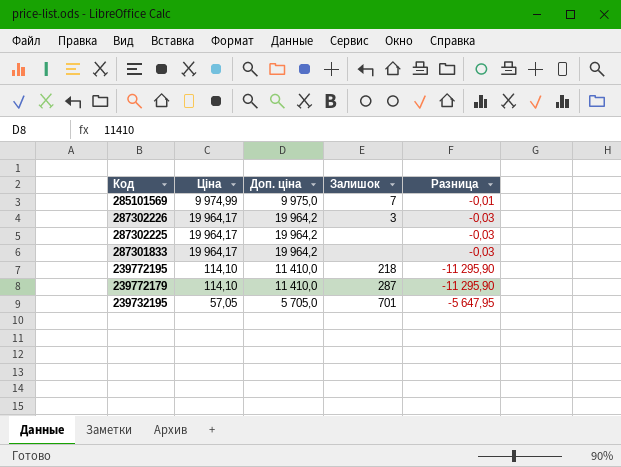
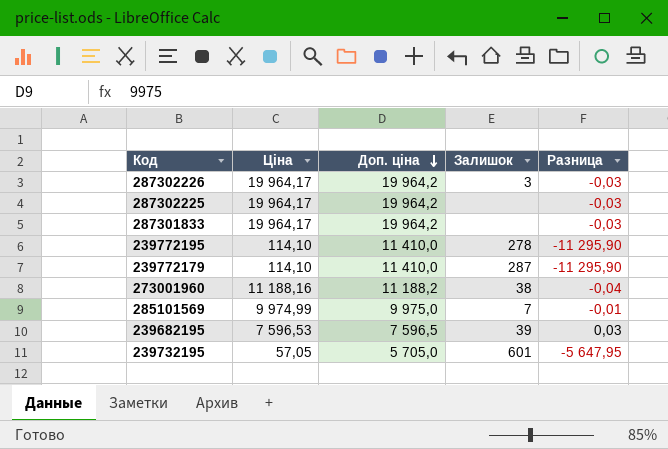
row order: none -> Доп. ціна descending
239772195 | Залишок: 218 -> 278
row 273001960: none -> 11 188,16 | 11 188,2 | 38 | -0,04
row 239682195: none -> 7 596,53 | 7 596,5 | 39 | 0,03
239732195 | Залишок: 701 -> 601

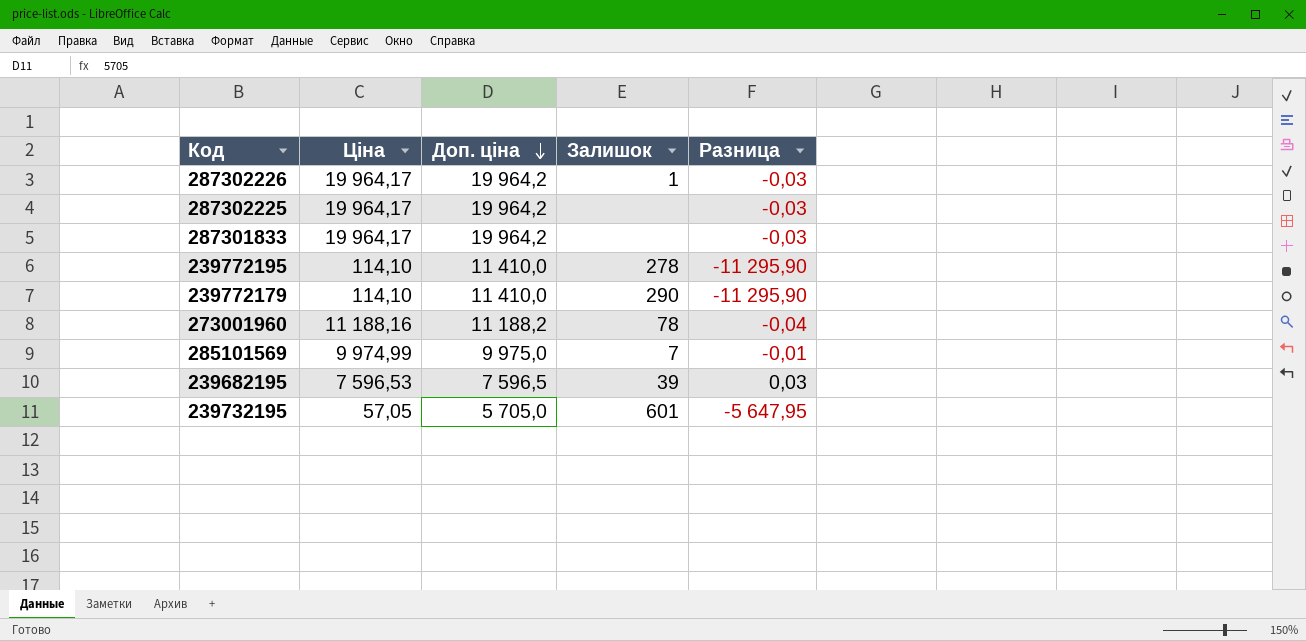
287302226 | Залишок: 3 -> 1
239772179 | Залишок: 287 -> 290
273001960 | Залишок: 38 -> 78

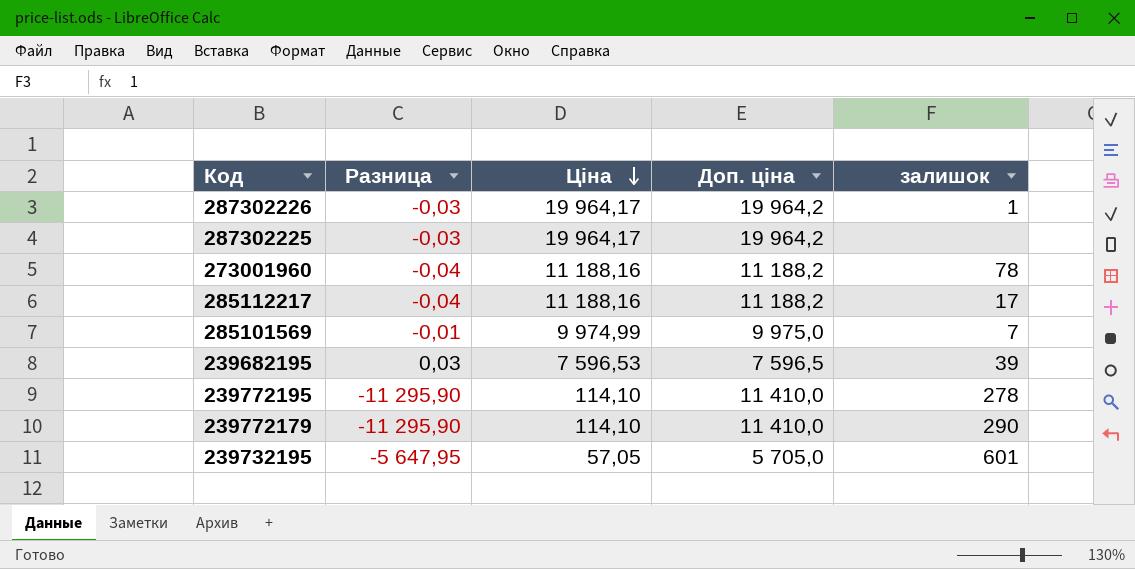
row order: Доп. ціна descending -> Ціна descending
column Разница | position: 5 -> 2
column name: Залишок -> залишок
row 287301833: 19 964,17 | 19 964,2 | none | -0,03 -> none
row 285112217: none -> -0,04 | 11 188,16 | 11 188,2 | 17

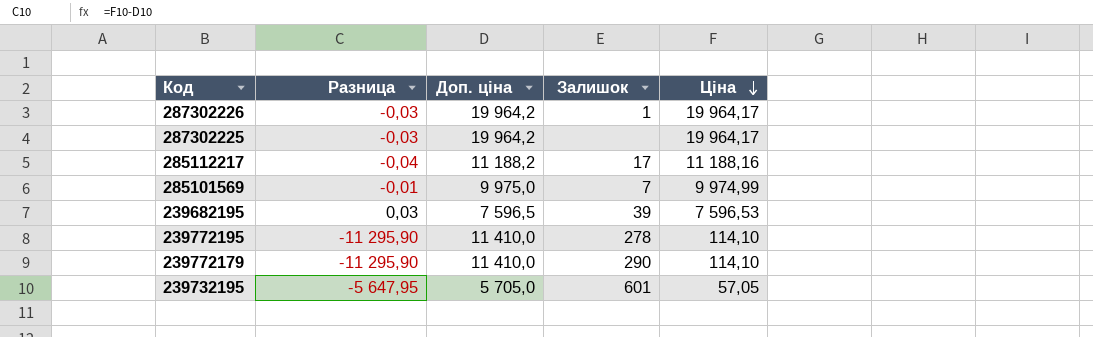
column name: залишок -> Залишок
column Ціна | position: 3 -> 5
row 273001960: -0,04 | 11 188,16 | 11 188,2 | 78 -> none

